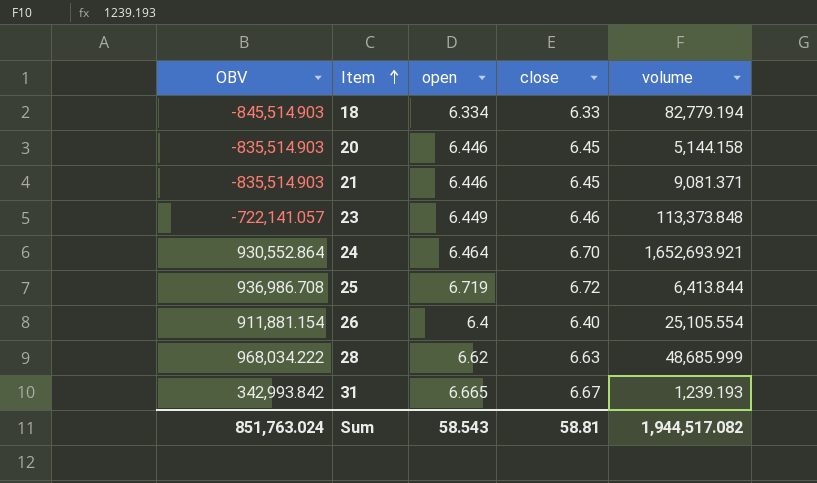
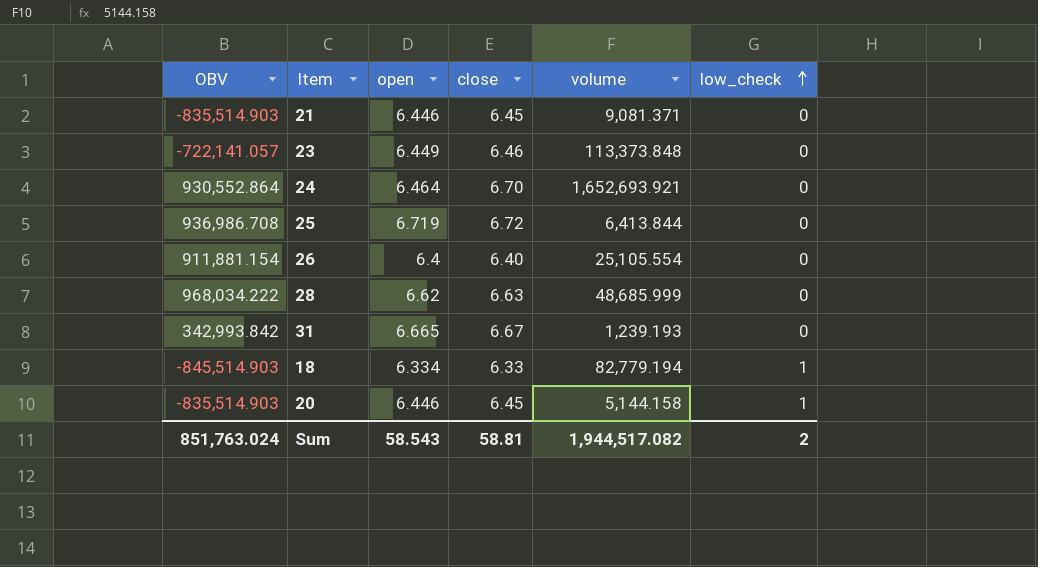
row order: Item ascending -> low_check ascending
column low_check | position: none -> 6

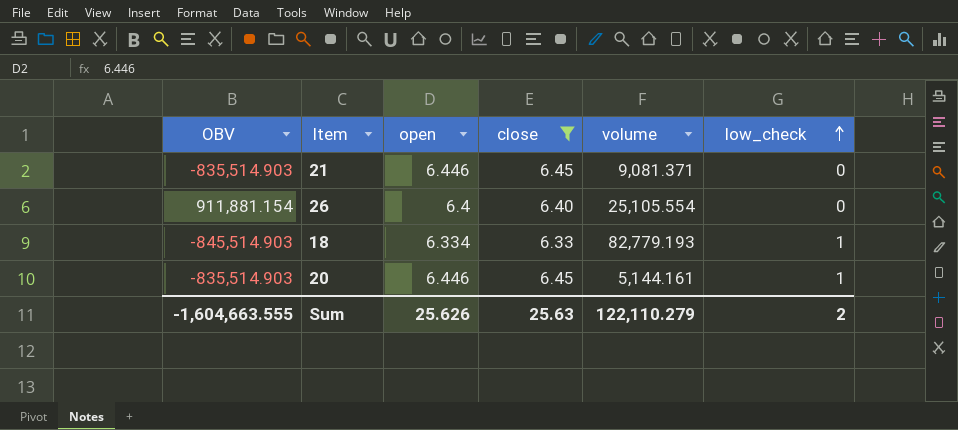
filter: none -> close <= 6.45
18 | volume: 82,779.194 -> 82,779.193
20 | volume: 5,144.158 -> 5,144.161
Sum | OBV: 851,763.024 -> -1,604,663.555
Sum | open: 58.543 -> 25.626
Sum | close: 58.81 -> 25.63
Sum | volume: 1,944,517.082 -> 122,110.279

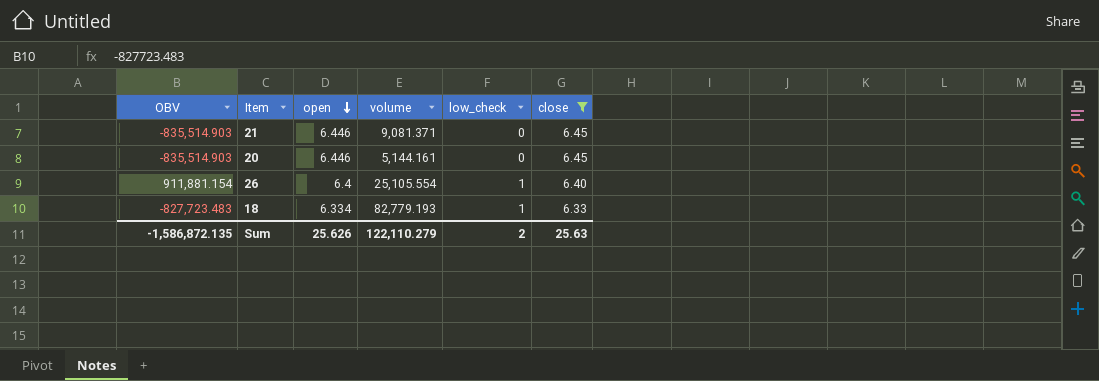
row order: low_check ascending -> open descending
column close | position: 4 -> 6
20 | low_check: 1 -> 0
26 | low_check: 0 -> 1
18 | OBV: -845,514.903 -> -827,723.483
Sum | OBV: -1,604,663.555 -> -1,586,872.135

